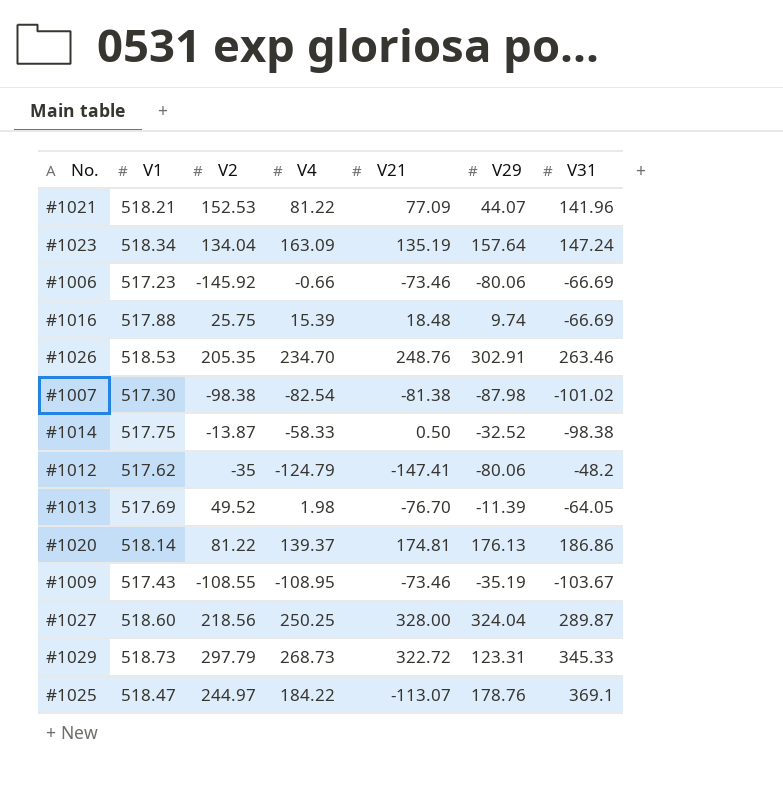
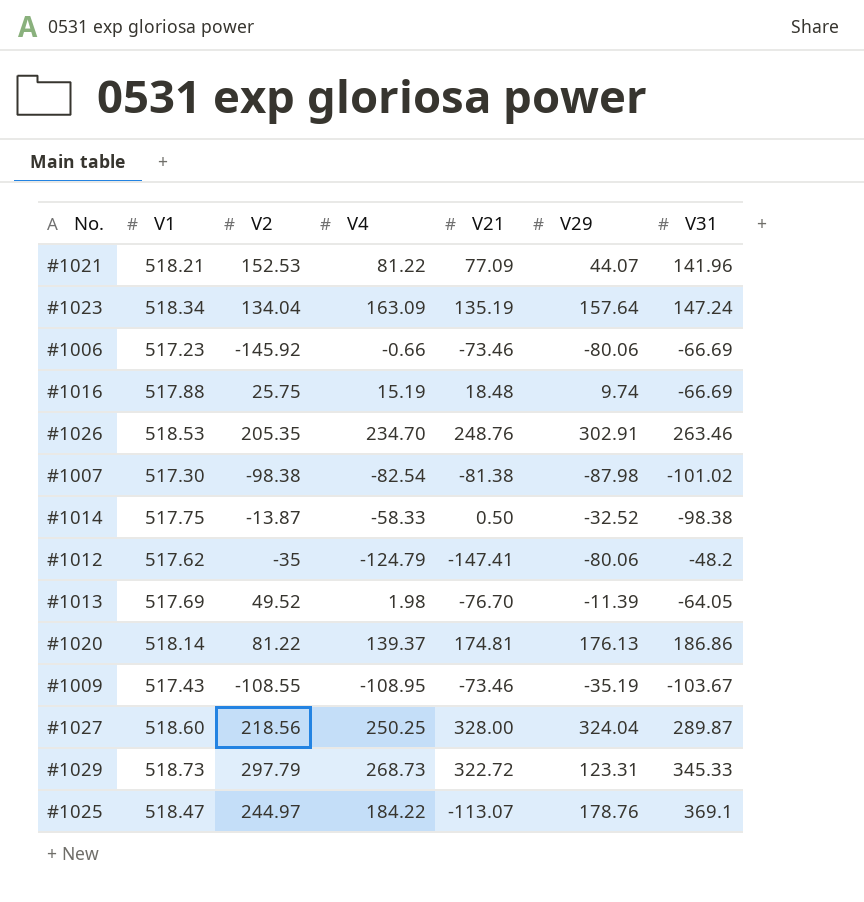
#1016 | V4: 15.39 -> 15.19

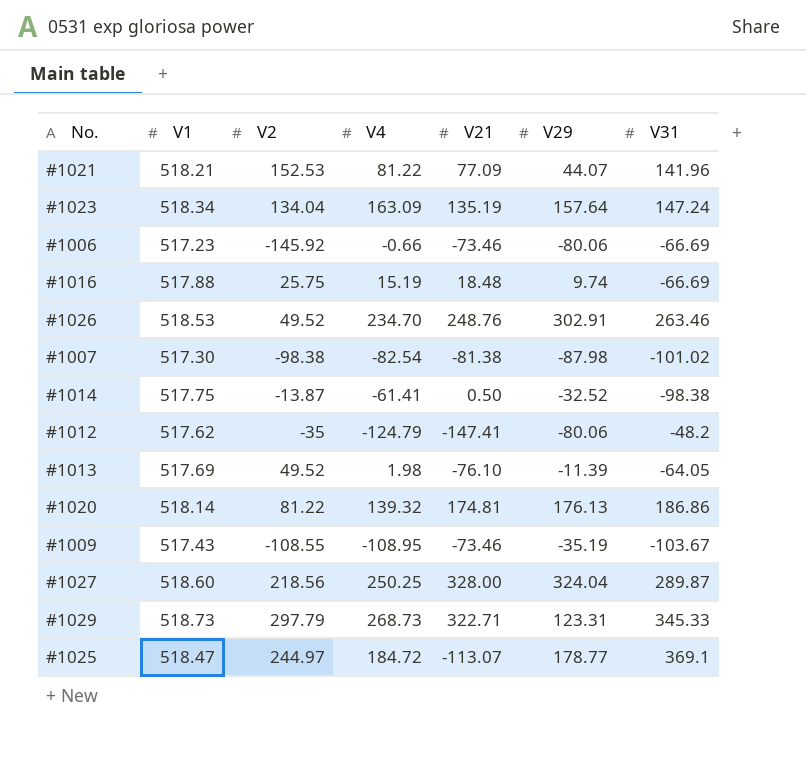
#1026 | V2: 205.35 -> 49.52
#1014 | V4: -58.33 -> -61.41
#1013 | V21: -76.70 -> -76.10
#1020 | V4: 139.37 -> 139.32
#1029 | V21: 322.72 -> 322.71
#1025 | V4: 184.22 -> 184.72
#1025 | V29: 178.76 -> 178.77

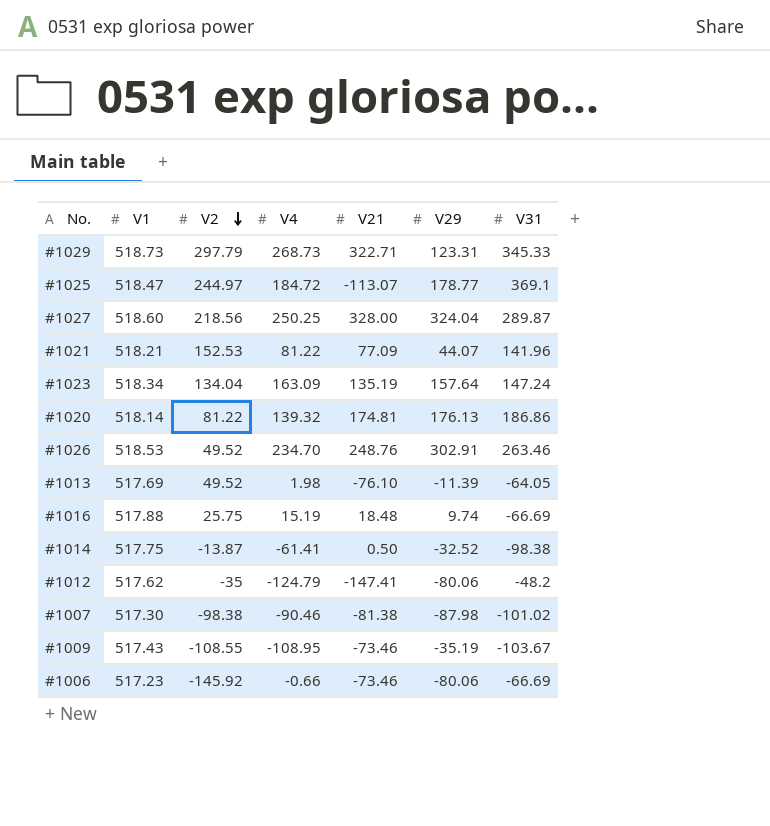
row order: none -> V2 descending
#1007 | V4: -82.54 -> -90.46

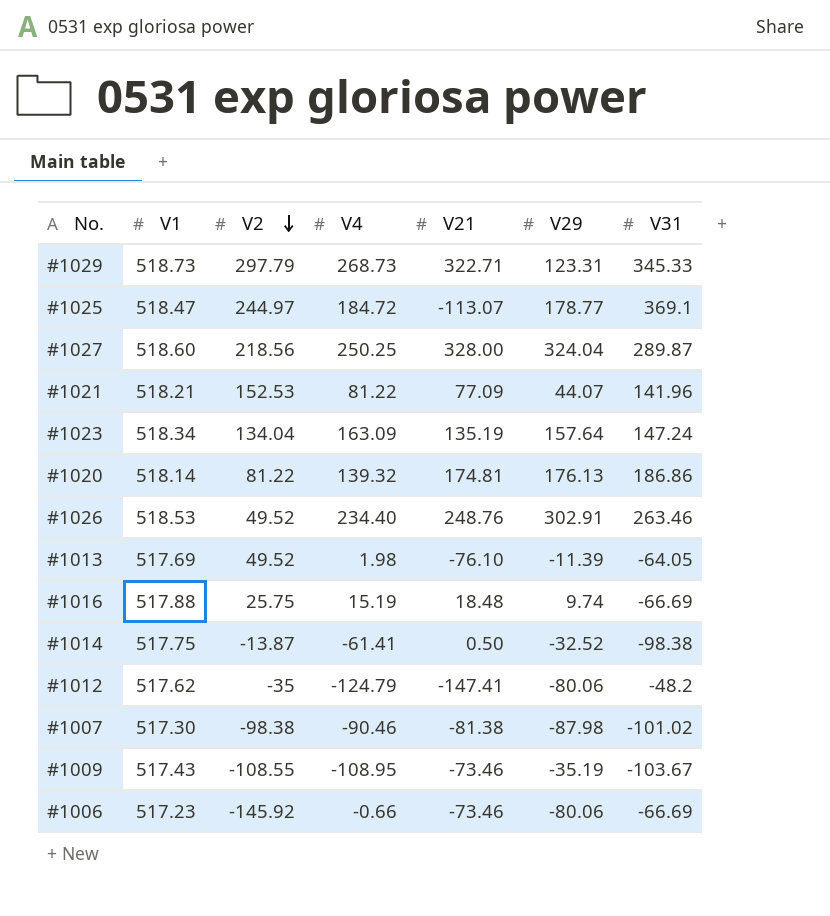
#1026 | V4: 234.70 -> 234.40

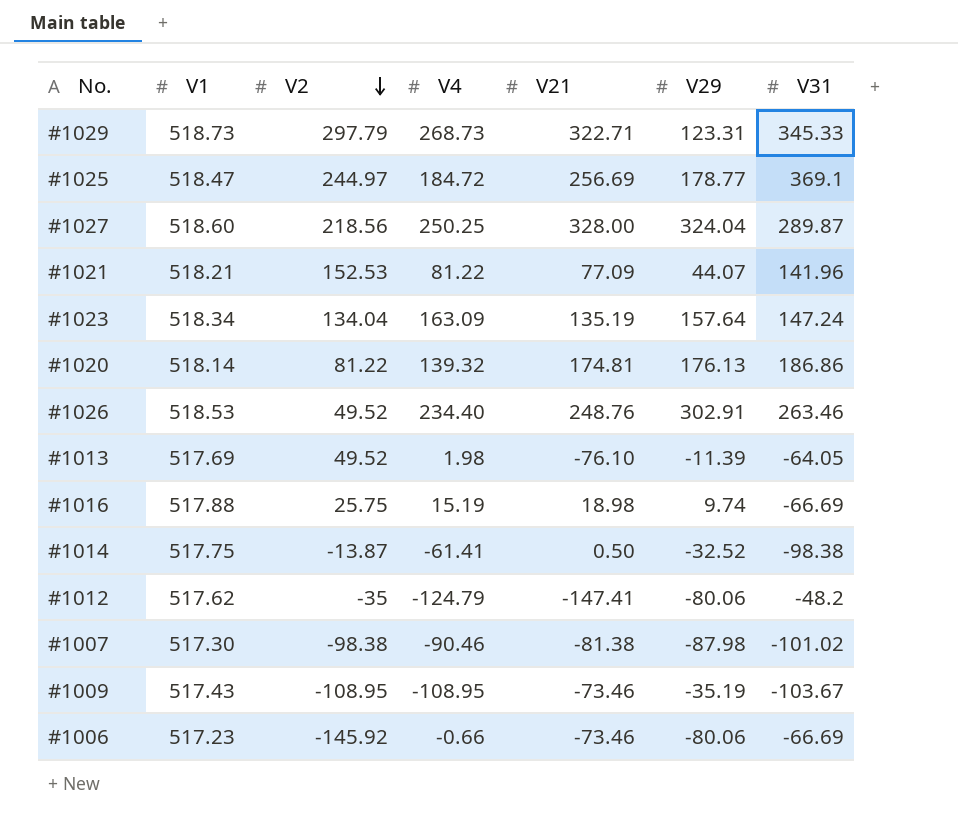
#1025 | V21: -113.07 -> 256.69
#1016 | V21: 18.48 -> 18.98
#1009 | V2: -108.55 -> -108.95

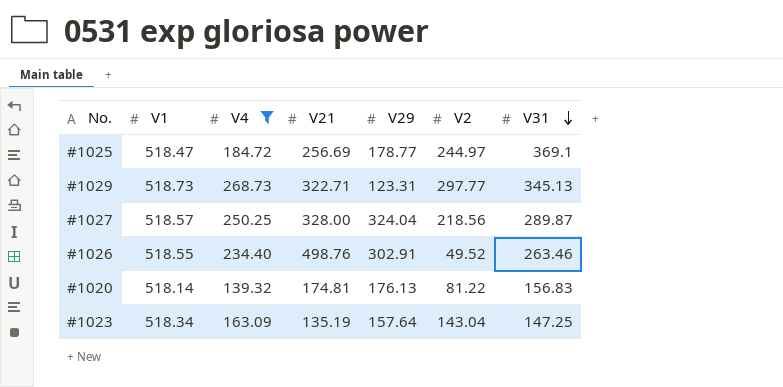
filter: none -> V4 >= 139.32
row order: V2 descending -> V31 descending
column V2 | position: 3 -> 6
#1029 | V2: 297.79 -> 297.77
#1029 | V31: 345.33 -> 345.13
#1027 | V1: 518.60 -> 518.57
#1026 | V1: 518.53 -> 518.55
#1026 | V21: 248.76 -> 498.76
#1020 | V31: 186.86 -> 156.83
#1023 | V2: 134.04 -> 143.04
#1023 | V31: 147.24 -> 147.25

